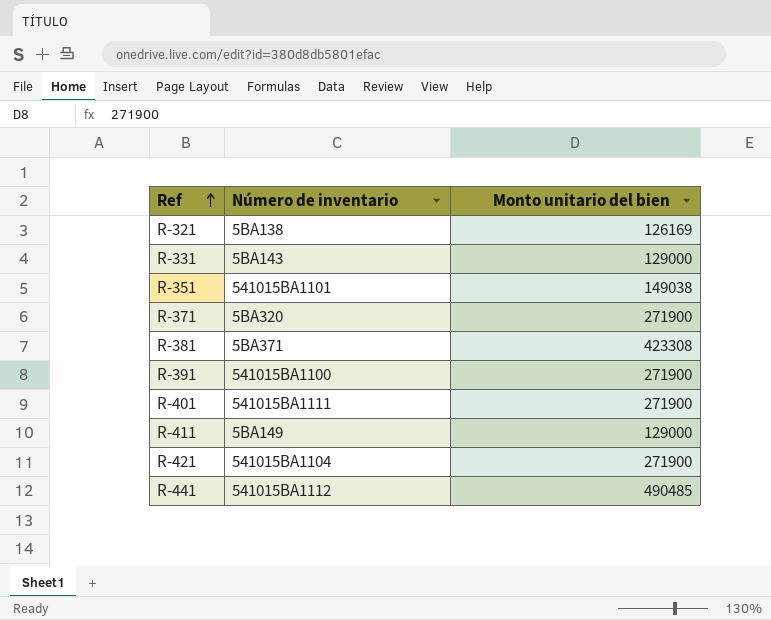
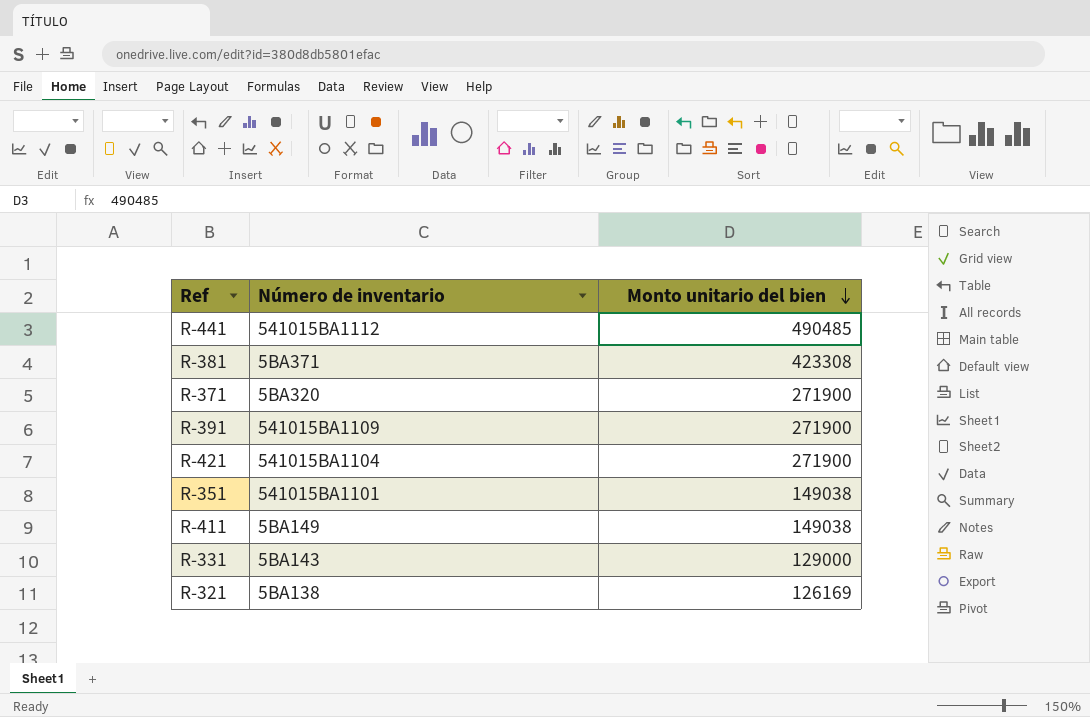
row order: Ref ascending -> Monto unitario del bien descending
row R-401: 541015BA1111 | 271900 -> none
R-391 | Número de inventario: 541015BA1100 -> 541015BA1109
R-411 | Monto unitario del bien: 129000 -> 149038

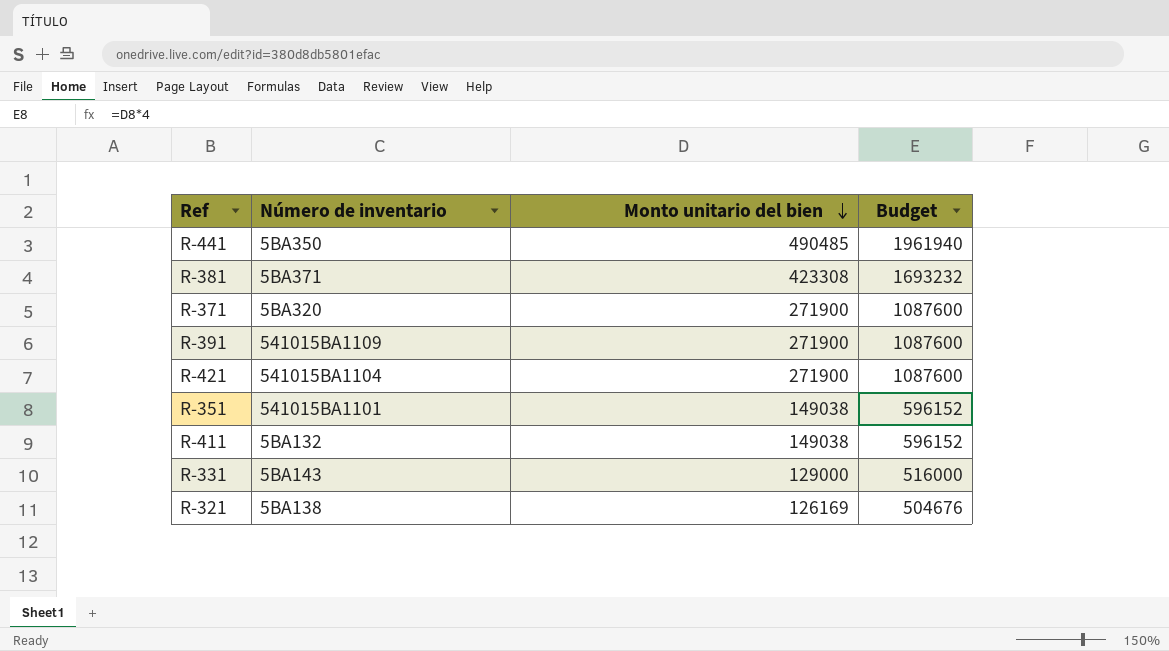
column Budget | formula: none -> [Monto unitario del bien] * 4
R-441 | Número de inventario: 541015BA1112 -> 5BA350
R-411 | Número de inventario: 5BA149 -> 5BA132

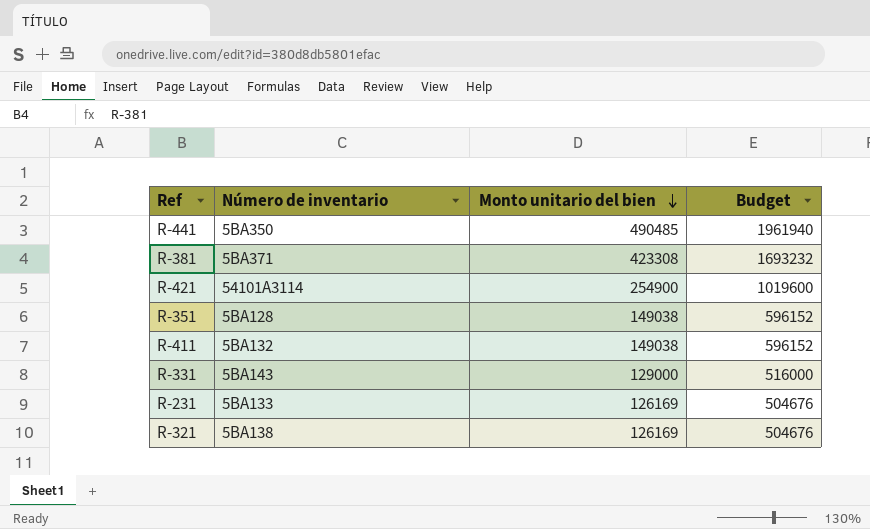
row R-371: 5BA320 | 271900 | 1087600 -> none
row R-391: 541015BA1109 | 271900 | 1087600 -> none
R-421 | Número de inventario: 541015BA1104 -> 54101A3114
R-421 | Monto unitario del bien: 271900 -> 254900
R-421 | Budget: 1087600 -> 1019600
R-351 | Número de inventario: 541015BA1101 -> 5BA128
row R-231: none -> 5BA133 | 126169 | 504676

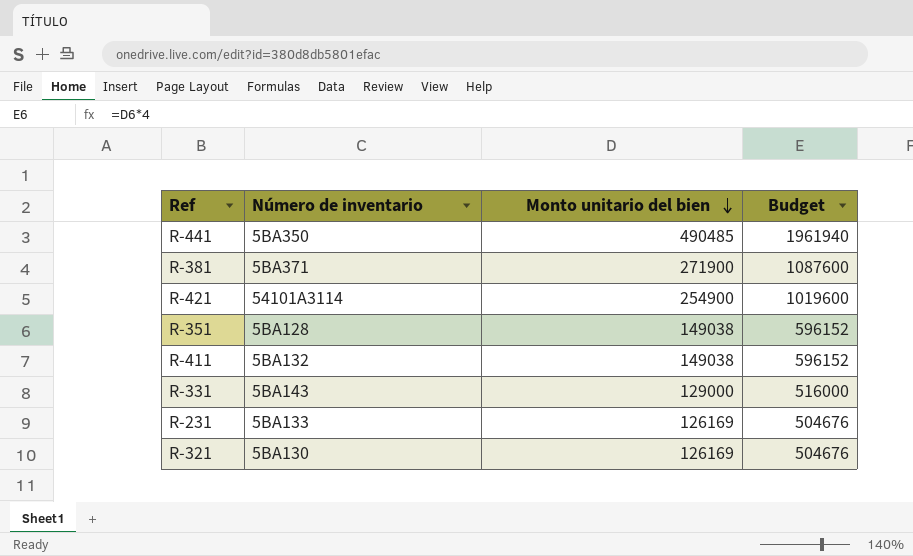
R-381 | Monto unitario del bien: 423308 -> 271900
R-381 | Budget: 1693232 -> 1087600
R-321 | Número de inventario: 5BA138 -> 5BA130

